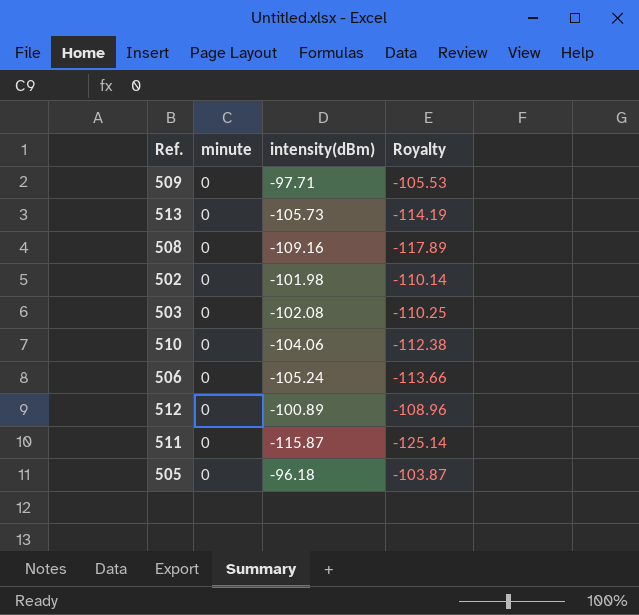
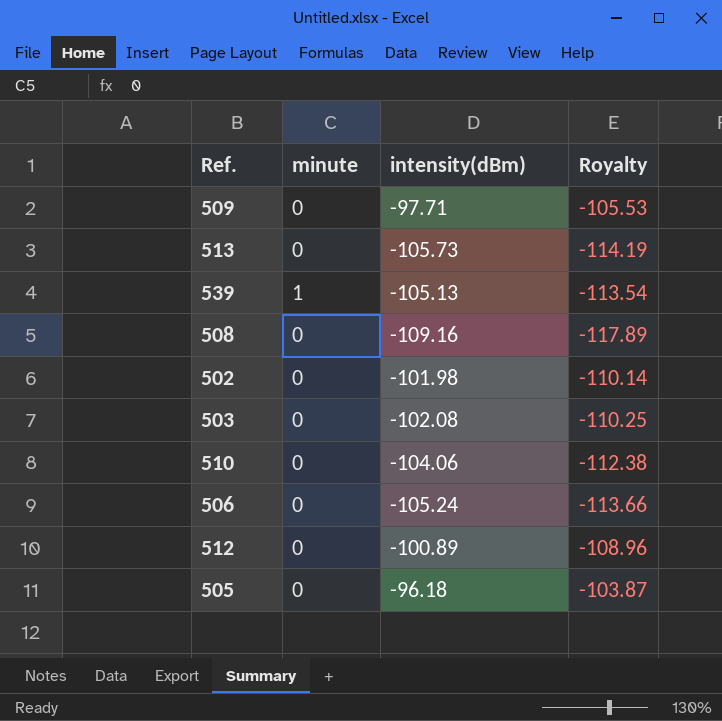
row 511: 0 | -115.87 | -125.14 -> none
row 539: none -> 1 | -105.13 | -113.54

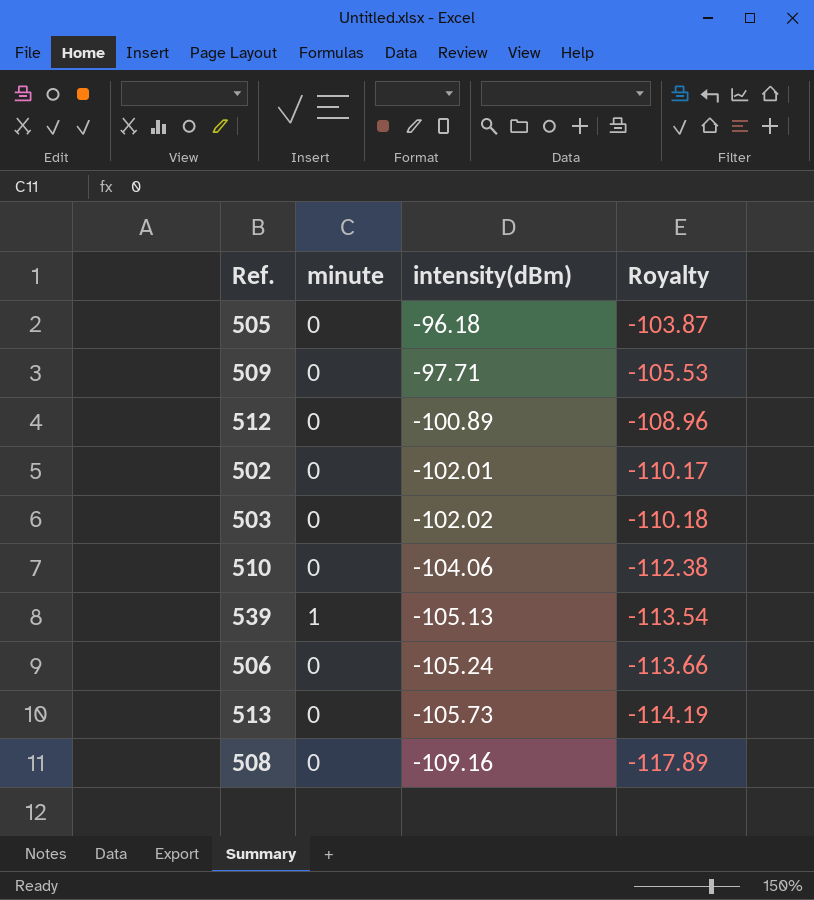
row order: none -> intensity(dBm) descending
502 | intensity(dBm): -101.98 -> -102.01
502 | Royalty: -110.14 -> -110.17
503 | intensity(dBm): -102.08 -> -102.02
503 | Royalty: -110.25 -> -110.18

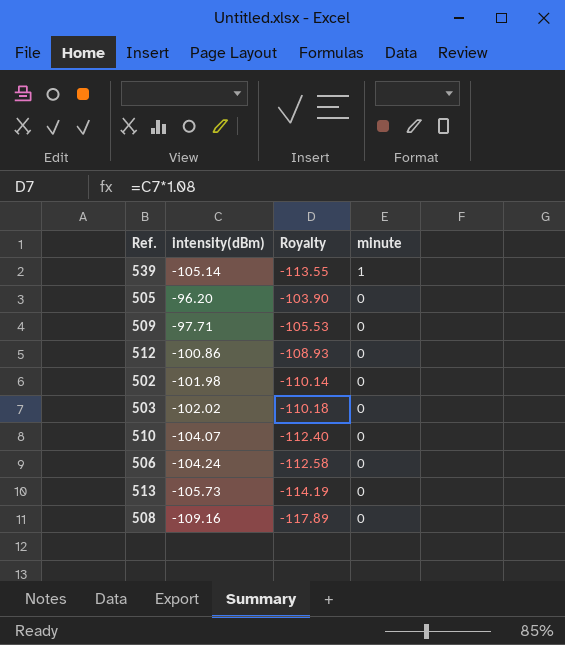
row order: intensity(dBm) descending -> minute descending
column minute | position: 2 -> 4
539 | intensity(dBm): -105.13 -> -105.14
539 | Royalty: -113.54 -> -113.55
505 | intensity(dBm): -96.18 -> -96.20
505 | Royalty: -103.87 -> -103.90
512 | intensity(dBm): -100.89 -> -100.86
512 | Royalty: -108.96 -> -108.93
502 | intensity(dBm): -102.01 -> -101.98
502 | Royalty: -110.17 -> -110.14
510 | intensity(dBm): -104.06 -> -104.07
510 | Royalty: -112.38 -> -112.40
506 | intensity(dBm): -105.24 -> -104.24
506 | Royalty: -113.66 -> -112.58

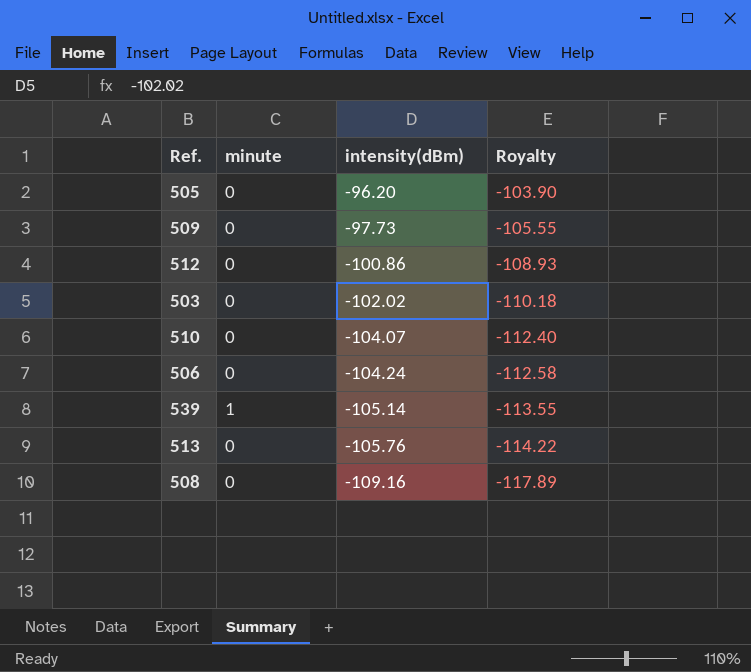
row order: minute descending -> intensity(dBm) descending
column minute | position: 4 -> 2
row 502: -101.98 | -110.14 | 0 -> none
509 | intensity(dBm): -97.71 -> -97.73
509 | Royalty: -105.53 -> -105.55
513 | intensity(dBm): -105.73 -> -105.76
513 | Royalty: -114.19 -> -114.22

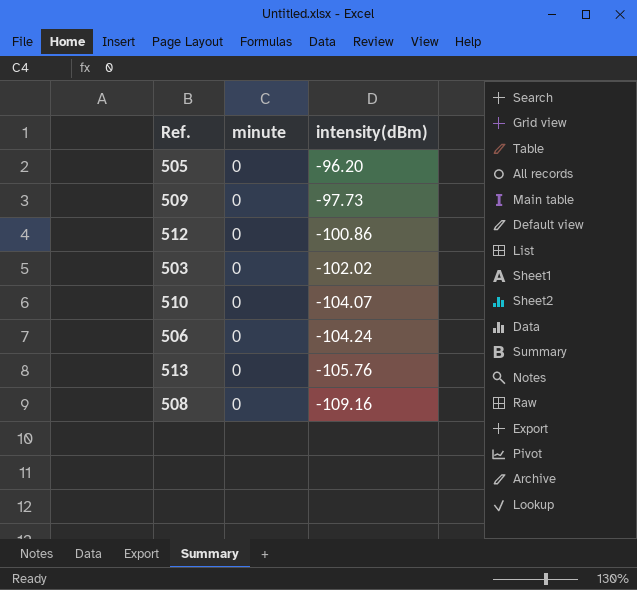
column Royalty | formula: [intensity(dBm)] * 1.08 -> none
row 539: 1 | -105.14 | -113.55 -> none

